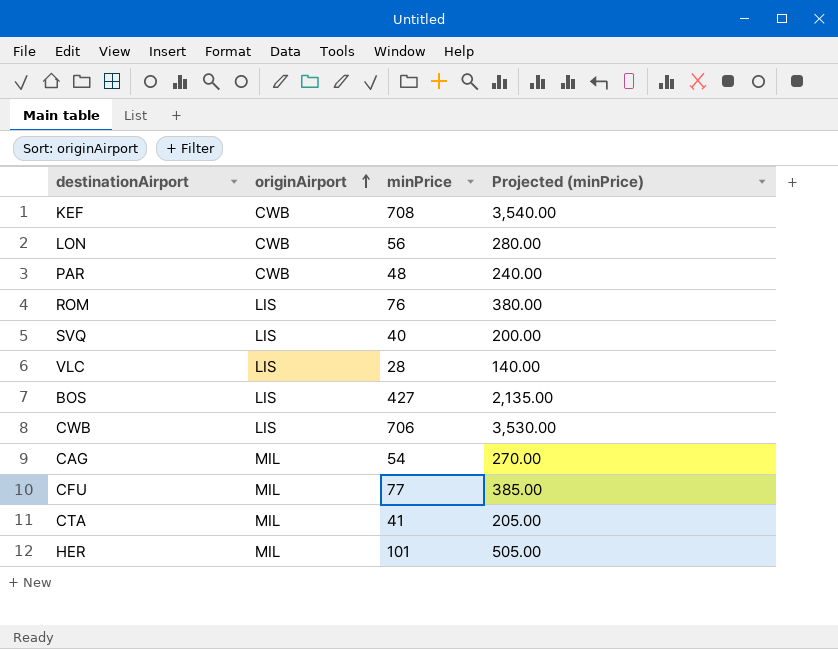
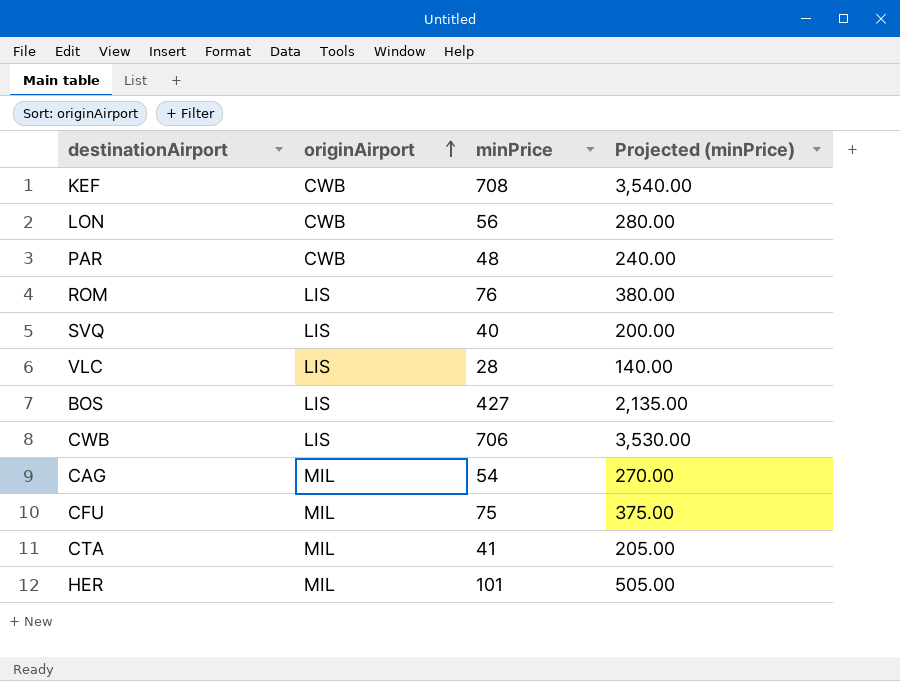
CFU | minPrice: 77 -> 75
CFU | Projected (minPrice): 385.00 -> 375.00

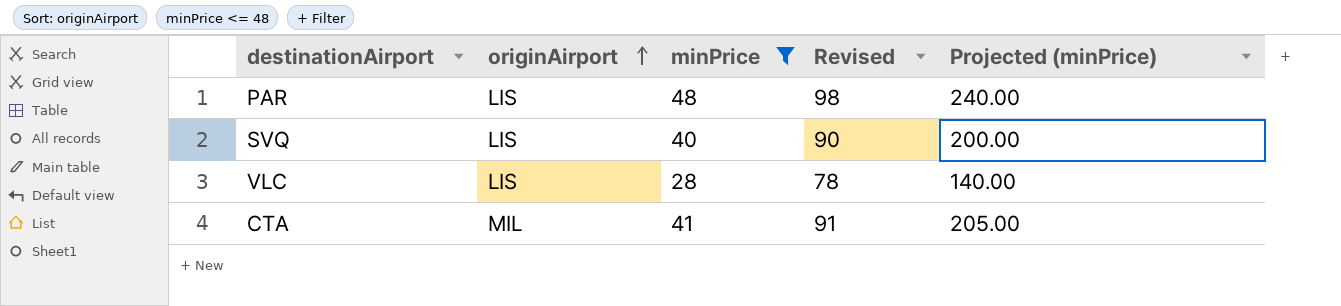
filter: none -> minPrice <= 48
column Revised | formula: none -> [minPrice] + 50
PAR | originAirport: CWB -> LIS

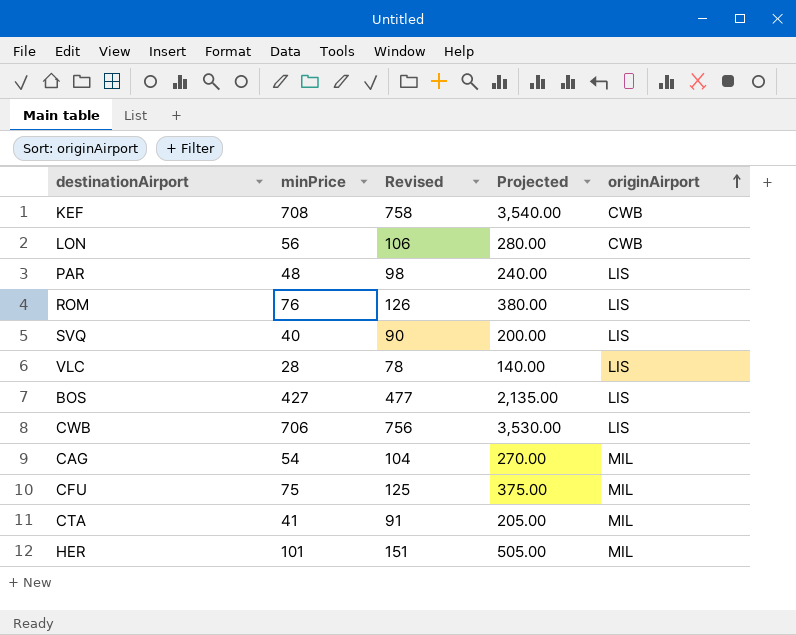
filter: minPrice <= 48 -> none
column name: Projected (minPrice) -> Projected
column originAirport | position: 2 -> 5

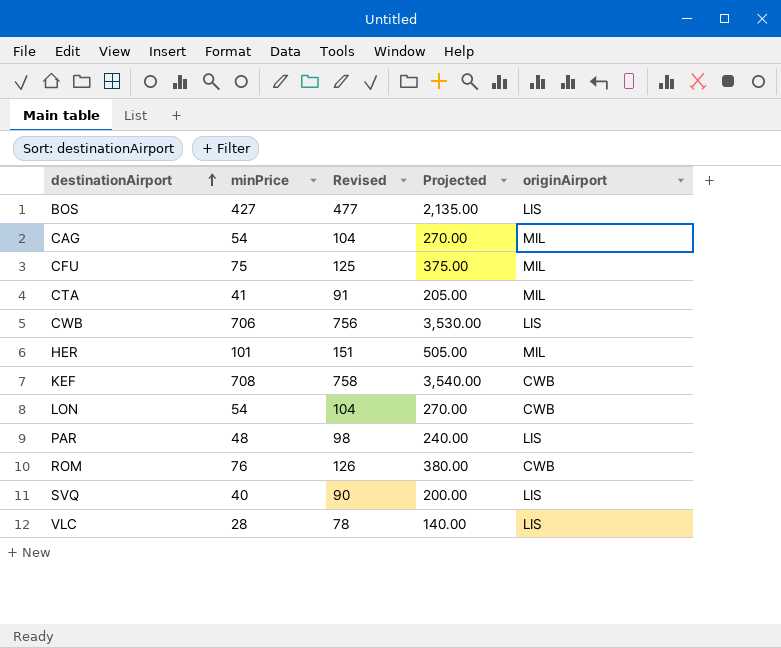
row order: originAirport ascending -> destinationAirport ascending
LON | minPrice: 56 -> 54
LON | Revised: 106 -> 104
LON | Projected: 280.00 -> 270.00
ROM | originAirport: LIS -> CWB

